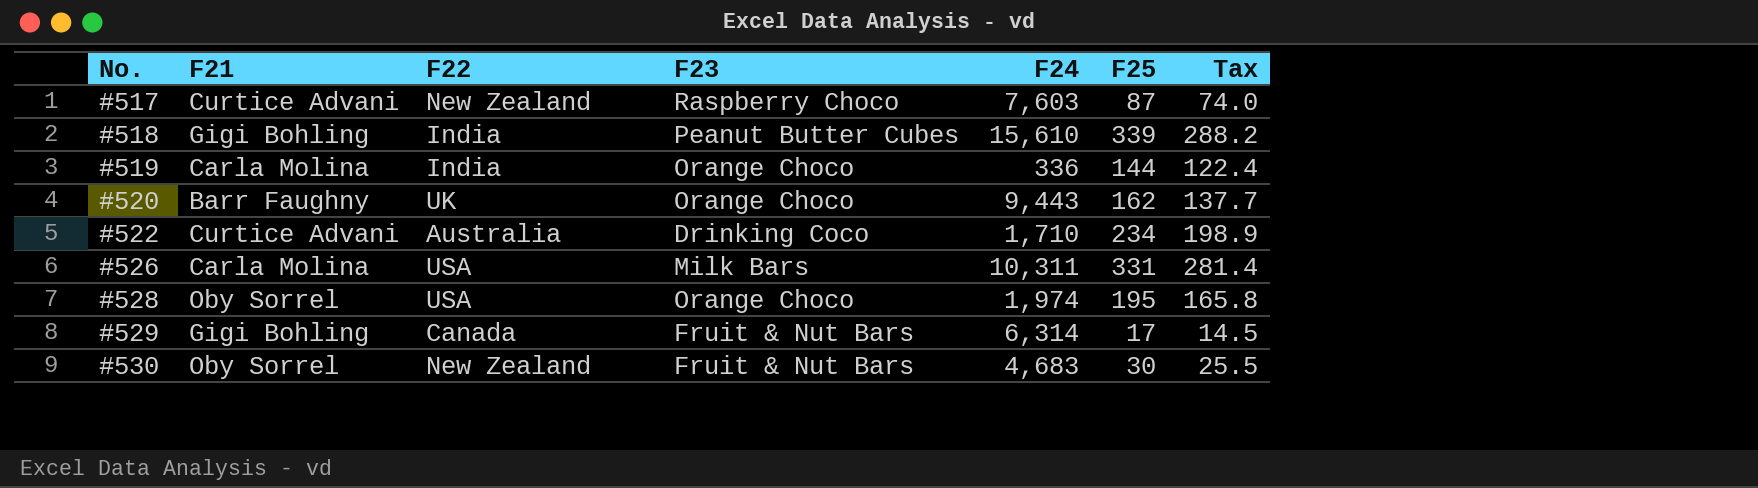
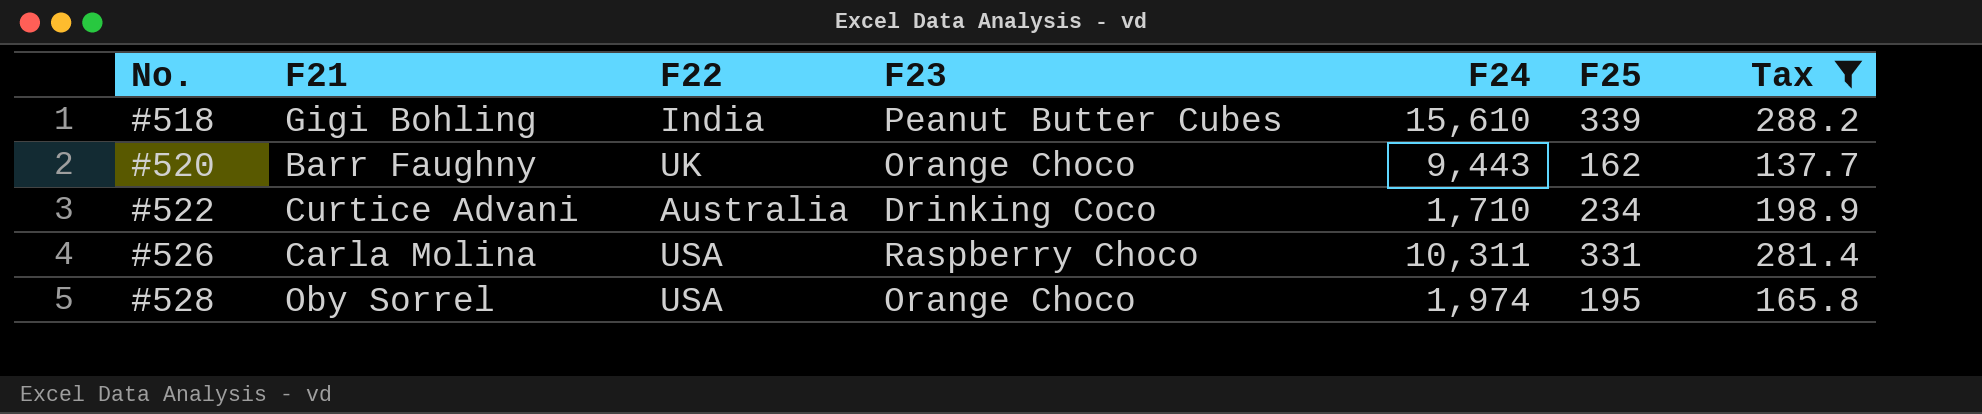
filter: none -> Tax >= 137.7
#526 | F23: Milk Bars -> Raspberry Choco

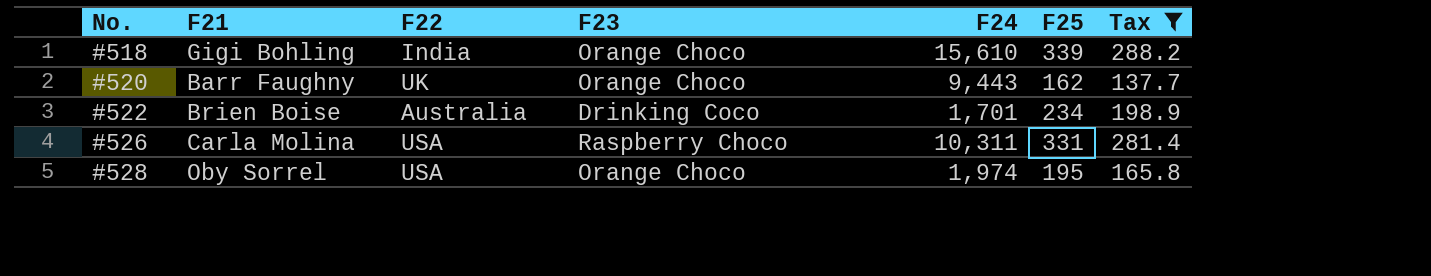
#518 | F23: Peanut Butter Cubes -> Orange Choco
#522 | F21: Curtice Advani -> Brien Boise
#522 | F24: 1,710 -> 1,701

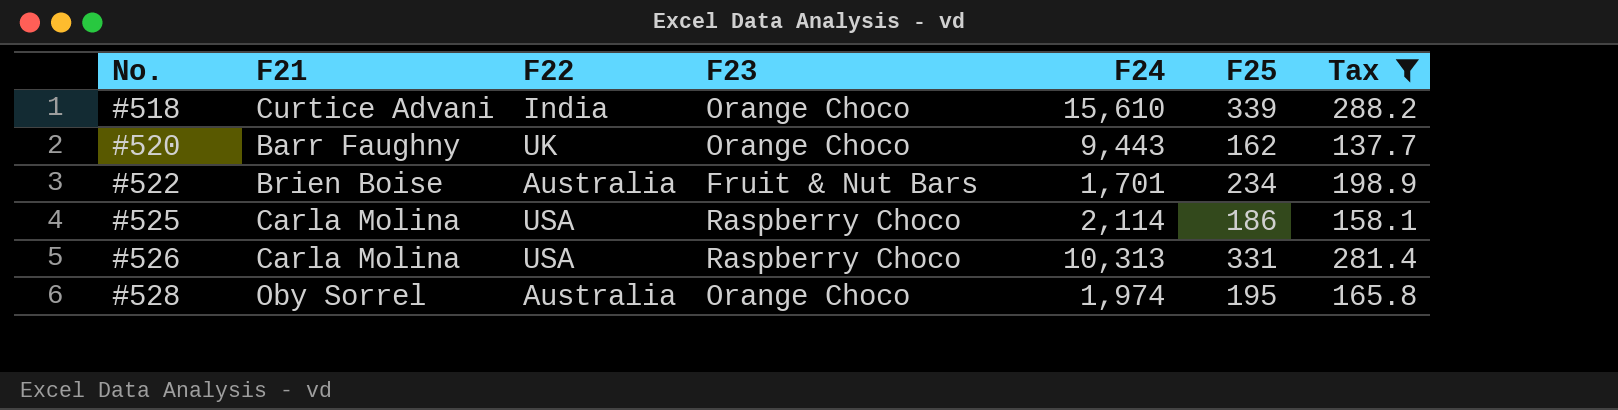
#518 | F21: Gigi Bohling -> Curtice Advani
#522 | F23: Drinking Coco -> Fruit & Nut Bars
row #525: none -> Carla Molina | USA | Raspberry Choco | 2,114 | 186 | 158.1
#526 | F24: 10,311 -> 10,313
#528 | F22: USA -> Australia

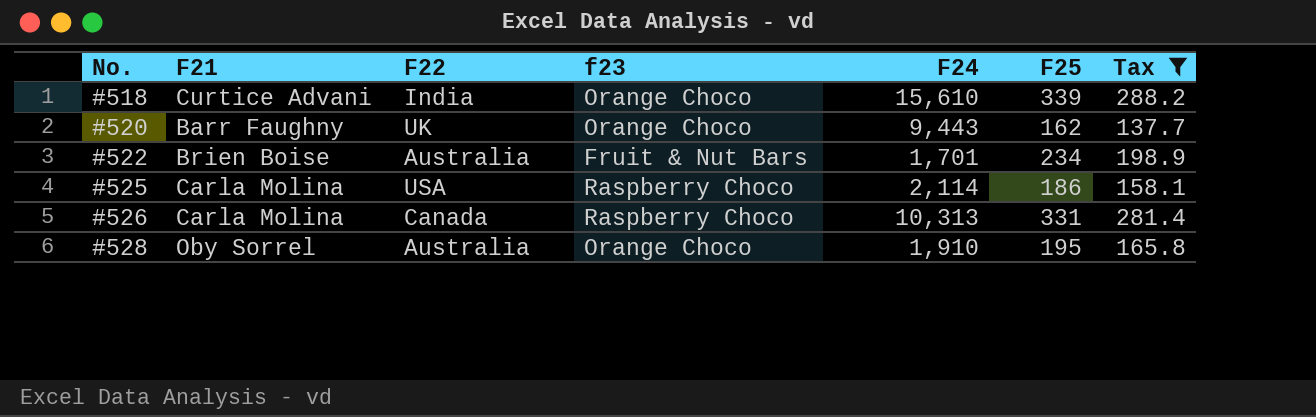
column name: F23 -> f23
#526 | F22: USA -> Canada
#528 | F24: 1,974 -> 1,910

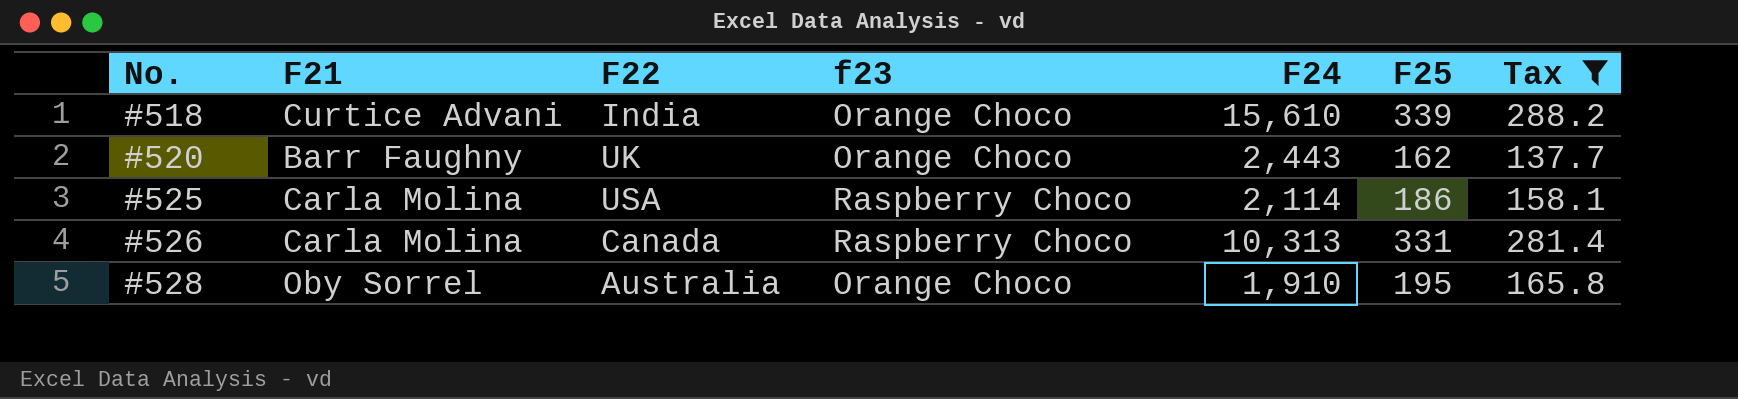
row #522: Brien Boise | Australia | Fruit & Nut Bars | 1,701 | 234 | 198.9 -> none
#520 | F24: 9,443 -> 2,443

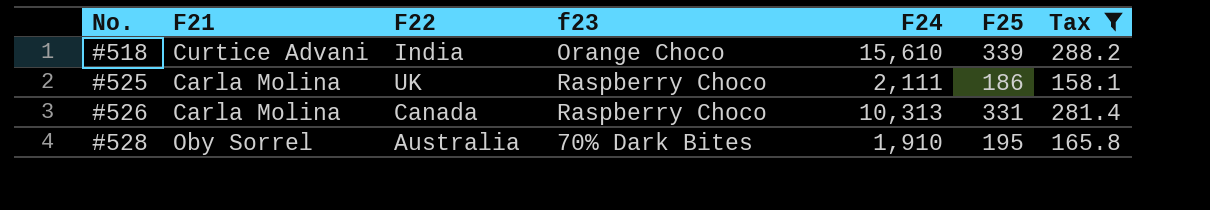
row #520: Barr Faughny | UK | Orange Choco | 2,443 | 162 | 137.7 -> none
#525 | F22: USA -> UK
#525 | F24: 2,114 -> 2,111
#528 | f23: Orange Choco -> 70% Dark Bites

